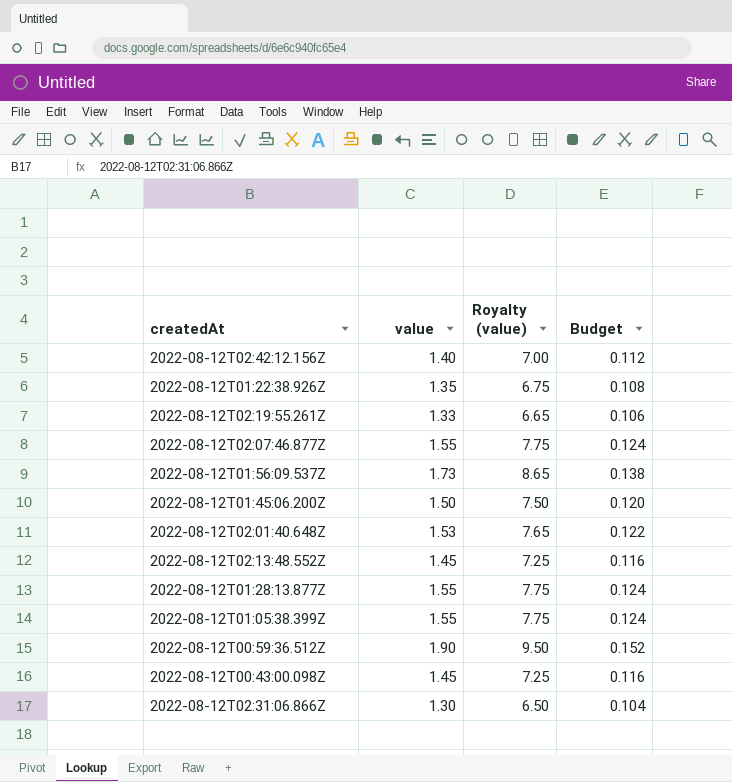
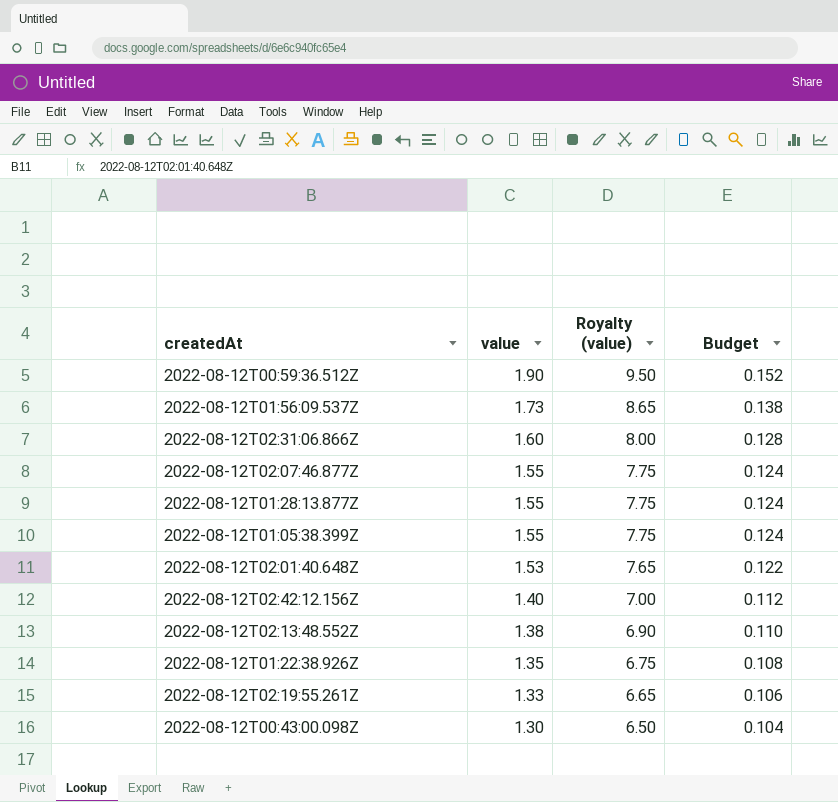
row order: none -> value descending
row 2022-08-12T01:45:06.200Z: 1.50 | 7.50 | 0.120 -> none
2022-08-12T02:31:06.866Z | value: 1.30 -> 1.60
2022-08-12T02:31:06.866Z | Royalty (value): 6.50 -> 8.00
2022-08-12T02:31:06.866Z | Budget: 0.104 -> 0.128
2022-08-12T02:13:48.552Z | value: 1.45 -> 1.38
2022-08-12T02:13:48.552Z | Royalty (value): 7.25 -> 6.90
2022-08-12T02:13:48.552Z | Budget: 0.116 -> 0.110
2022-08-12T00:43:00.098Z | value: 1.45 -> 1.30
2022-08-12T00:43:00.098Z | Royalty (value): 7.25 -> 6.50
2022-08-12T00:43:00.098Z | Budget: 0.116 -> 0.104

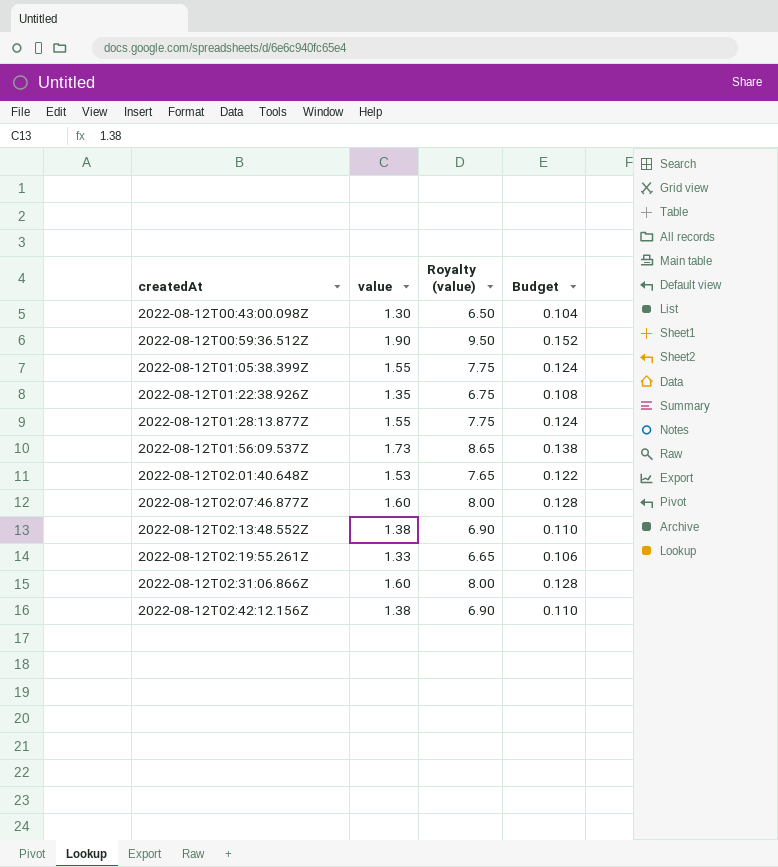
row order: value descending -> createdAt ascending
2022-08-12T02:07:46.877Z | value: 1.55 -> 1.60
2022-08-12T02:07:46.877Z | Royalty (value): 7.75 -> 8.00
2022-08-12T02:07:46.877Z | Budget: 0.124 -> 0.128
2022-08-12T02:42:12.156Z | value: 1.40 -> 1.38
2022-08-12T02:42:12.156Z | Royalty (value): 7.00 -> 6.90
2022-08-12T02:42:12.156Z | Budget: 0.112 -> 0.110

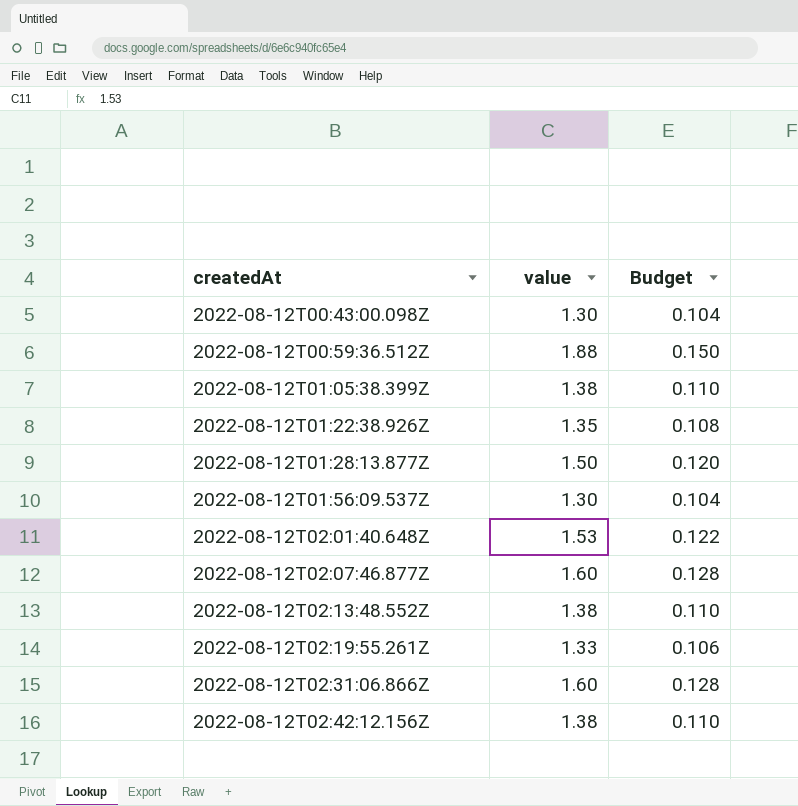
column Royalty (value) | formula: [value] * 5 -> none
2022-08-12T00:59:36.512Z | value: 1.90 -> 1.88
2022-08-12T00:59:36.512Z | Budget: 0.152 -> 0.150
2022-08-12T01:05:38.399Z | value: 1.55 -> 1.38
2022-08-12T01:05:38.399Z | Budget: 0.124 -> 0.110
2022-08-12T01:28:13.877Z | value: 1.55 -> 1.50
2022-08-12T01:28:13.877Z | Budget: 0.124 -> 0.120
2022-08-12T01:56:09.537Z | value: 1.73 -> 1.30
2022-08-12T01:56:09.537Z | Budget: 0.138 -> 0.104

